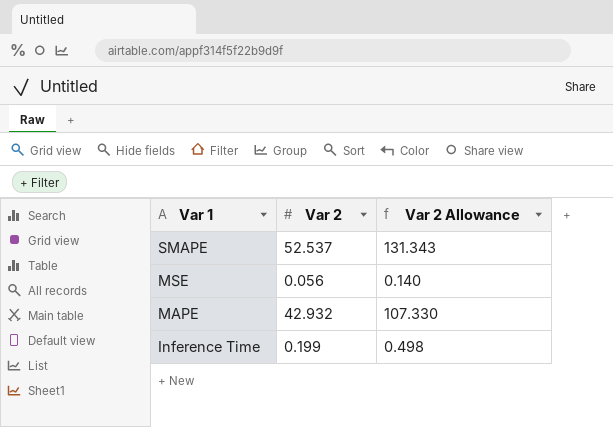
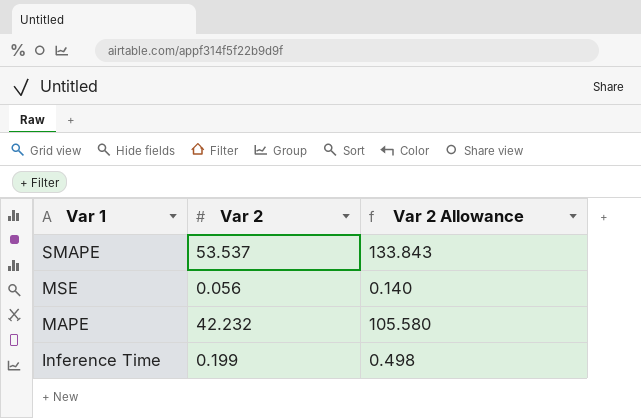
SMAPE | Var 2: 52.537 -> 53.537
SMAPE | Var 2 Allowance: 131.343 -> 133.843
MAPE | Var 2: 42.932 -> 42.232
MAPE | Var 2 Allowance: 107.330 -> 105.580

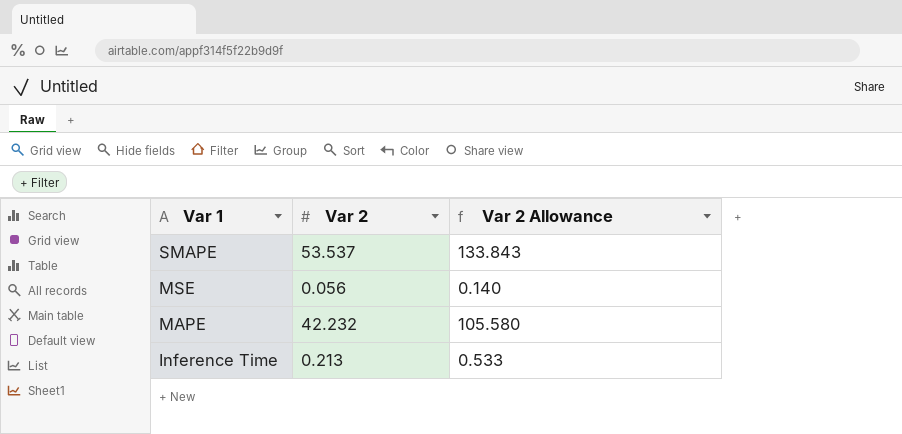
Inference Time | Var 2: 0.199 -> 0.213
Inference Time | Var 2 Allowance: 0.498 -> 0.533

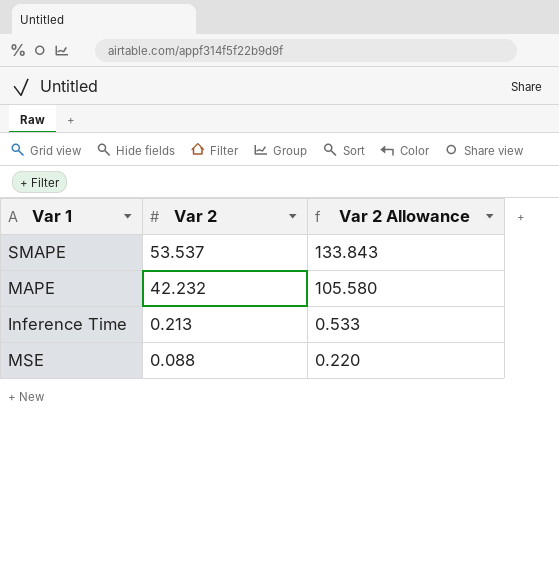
row order: Var 1 descending -> Var 2 descending
MSE | Var 2: 0.056 -> 0.088
MSE | Var 2 Allowance: 0.140 -> 0.220

